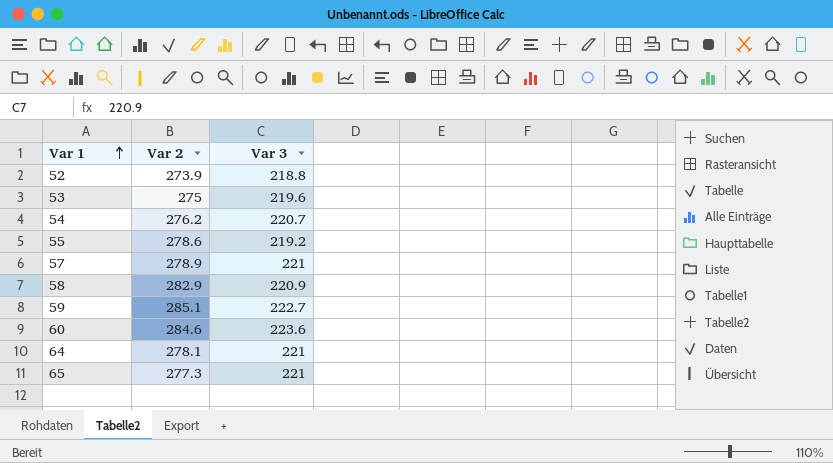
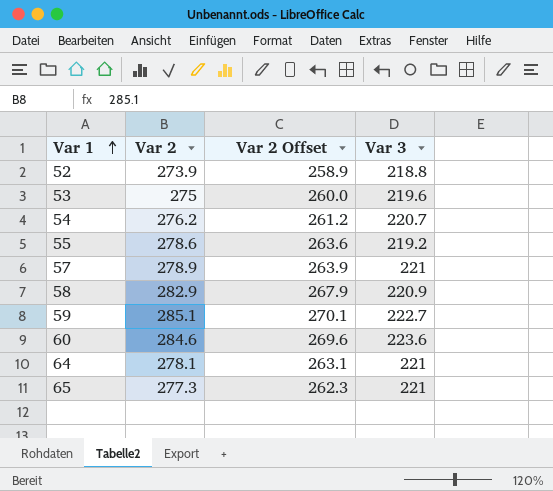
column Var 2 Offset | formula: none -> [Var 2] - 15

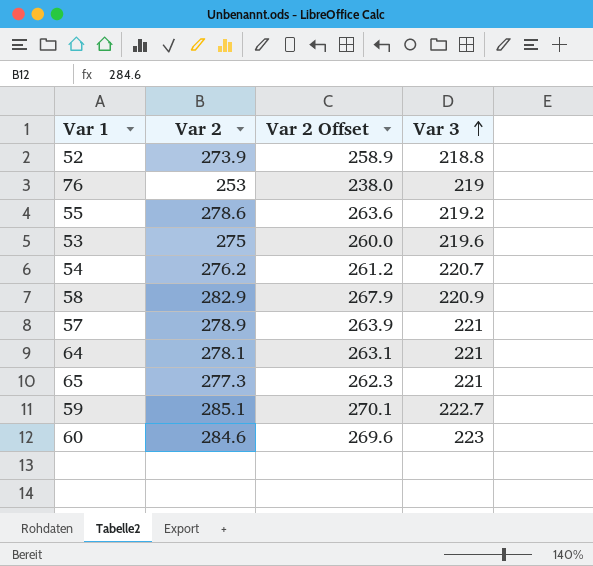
row order: Var 1 ascending -> Var 3 ascending
row 76: none -> 253 | 238.0 | 219
60 | Var 3: 223.6 -> 223

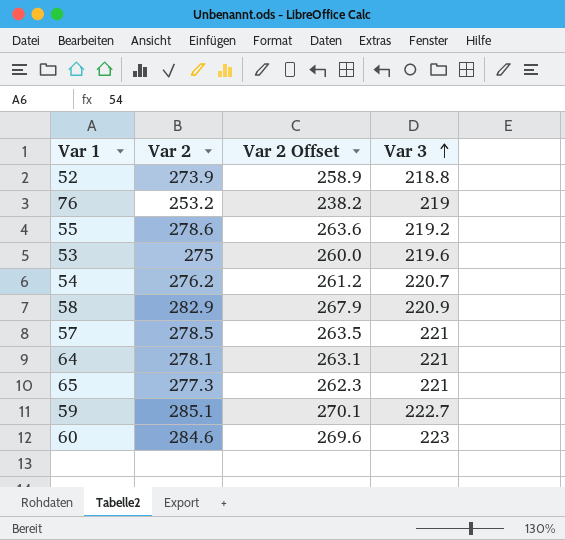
76 | Var 2: 253 -> 253.2
76 | Var 2 Offset: 238.0 -> 238.2
57 | Var 2: 278.9 -> 278.5
57 | Var 2 Offset: 263.9 -> 263.5

